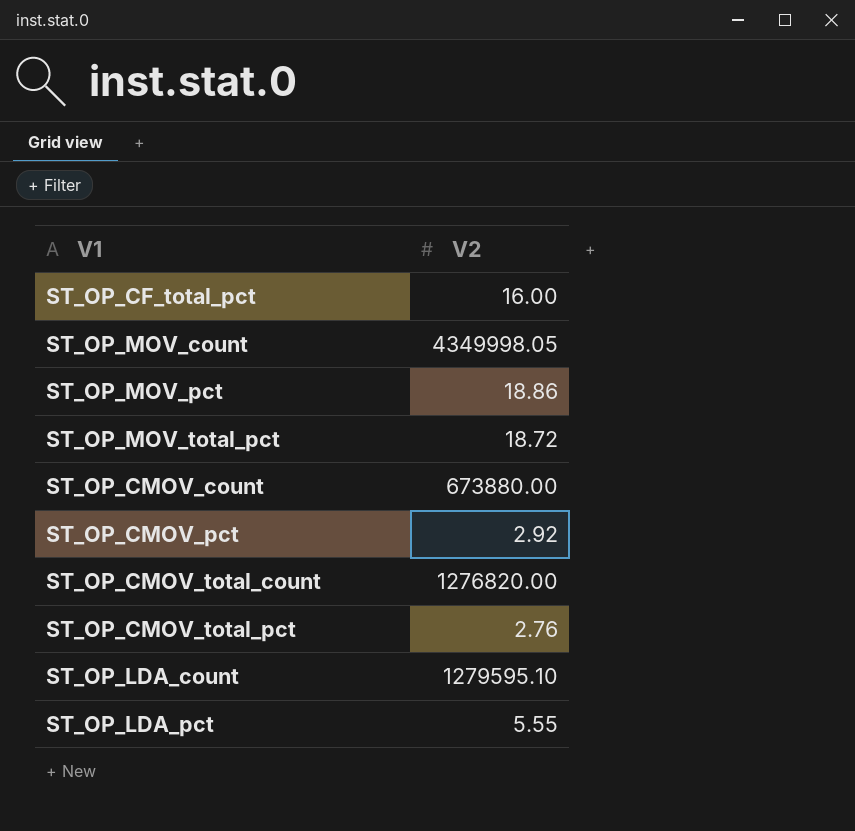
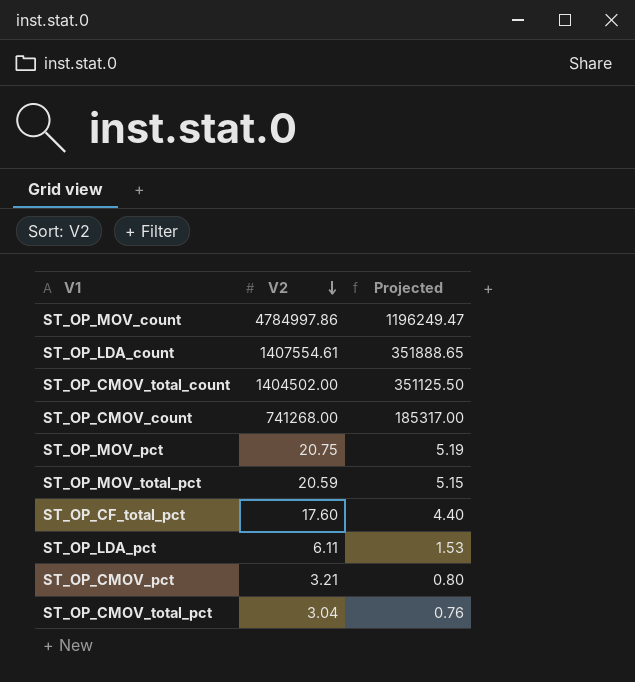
row order: none -> V2 descending
column Projected | formula: none -> [V2] * 0.25
ST_OP_MOV_count | V2: 4349998.05 -> 4784997.86
ST_OP_LDA_count | V2: 1279595.10 -> 1407554.61
ST_OP_CMOV_total_count | V2: 1276820.00 -> 1404502.00
ST_OP_CMOV_count | V2: 673880.00 -> 741268.00
ST_OP_MOV_pct | V2: 18.86 -> 20.75
ST_OP_MOV_total_pct | V2: 18.72 -> 20.59
ST_OP_CF_total_pct | V2: 16.00 -> 17.60
ST_OP_LDA_pct | V2: 5.55 -> 6.11
ST_OP_CMOV_pct | V2: 2.92 -> 3.21
ST_OP_CMOV_total_pct | V2: 2.76 -> 3.04

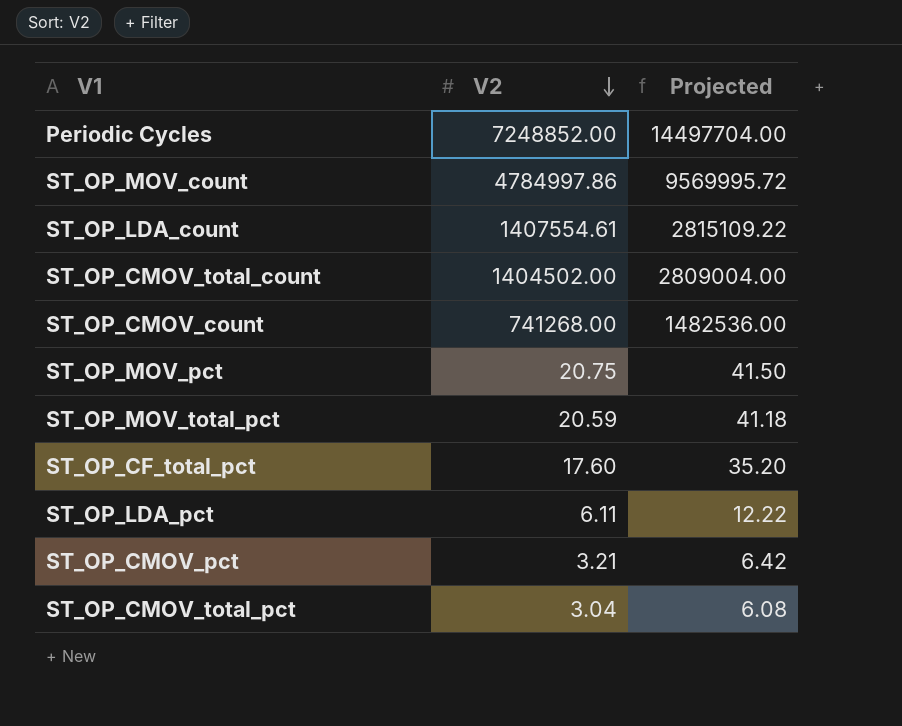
column Projected | formula: [V2] * 0.25 -> [V2] * 2
row Periodic Cycles: none -> 7248852.00 | 14497704.00

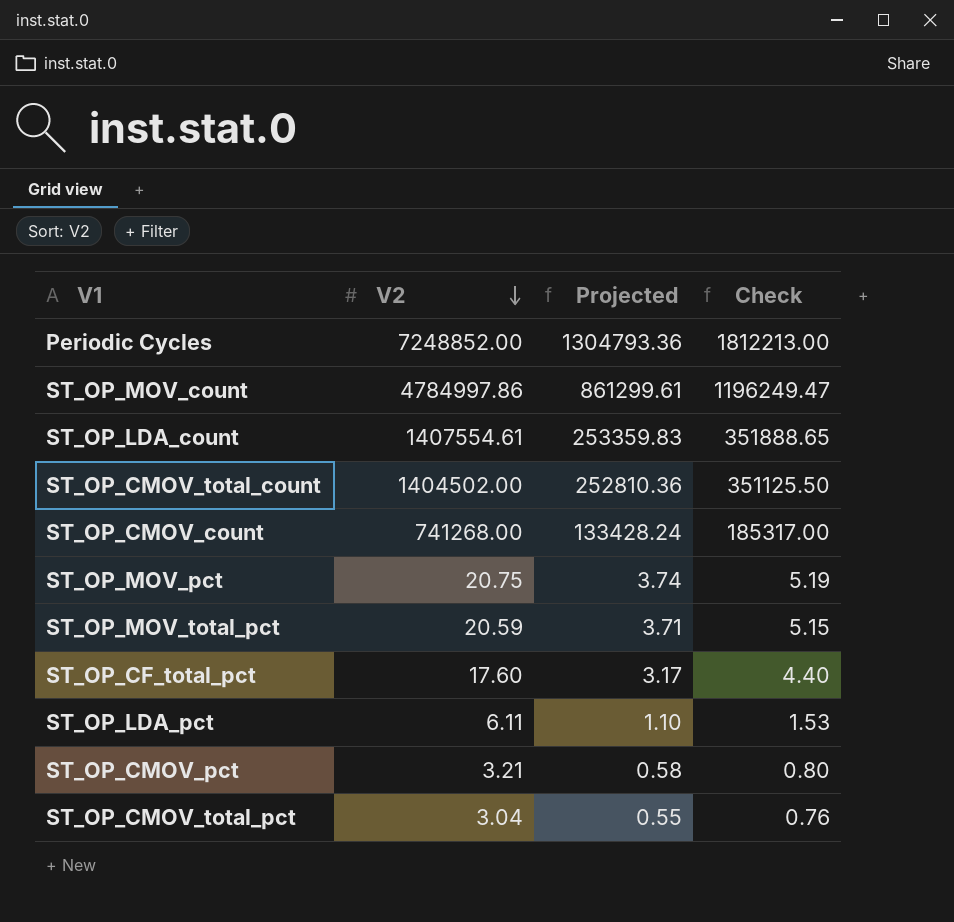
column Projected | formula: [V2] * 2 -> [V2] * 0.18
column Check | formula: none -> [V2] * 0.25

